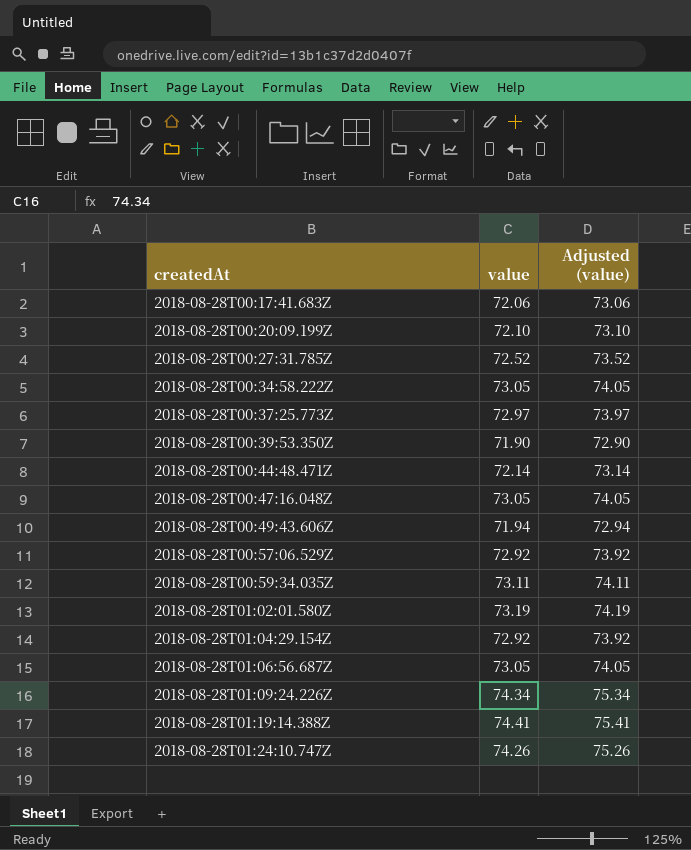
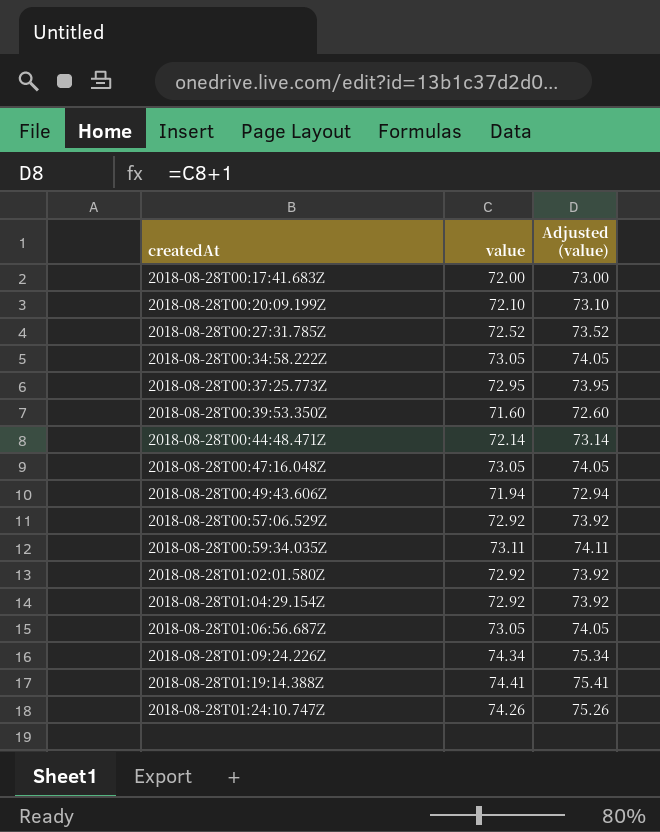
2018-08-28T00:17:41.683Z | value: 72.06 -> 72.00
2018-08-28T00:17:41.683Z | Adjusted (value): 73.06 -> 73.00
2018-08-28T00:37:25.773Z | value: 72.97 -> 72.95
2018-08-28T00:37:25.773Z | Adjusted (value): 73.97 -> 73.95
2018-08-28T00:39:53.350Z | value: 71.90 -> 71.60
2018-08-28T00:39:53.350Z | Adjusted (value): 72.90 -> 72.60
2018-08-28T01:02:01.580Z | value: 73.19 -> 72.92
2018-08-28T01:02:01.580Z | Adjusted (value): 74.19 -> 73.92

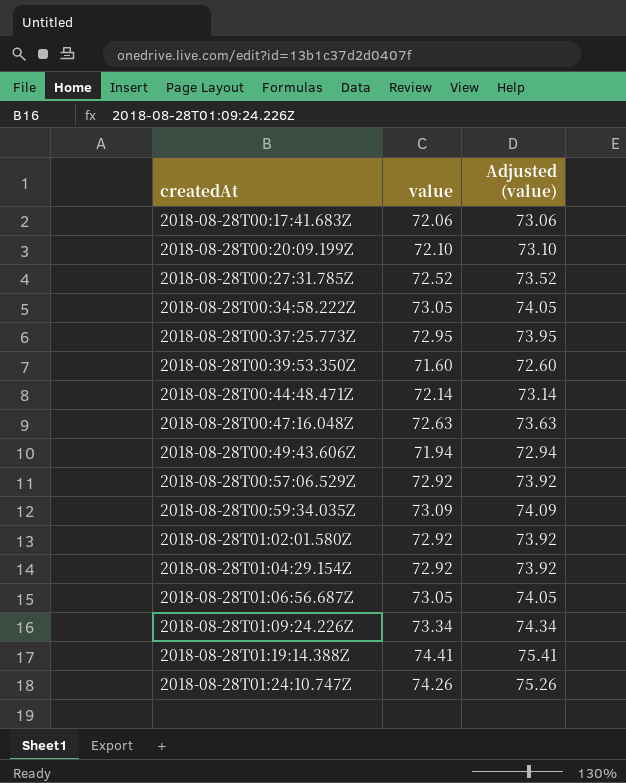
2018-08-28T00:17:41.683Z | value: 72.00 -> 72.06
2018-08-28T00:17:41.683Z | Adjusted (value): 73.00 -> 73.06
2018-08-28T00:47:16.048Z | value: 73.05 -> 72.63
2018-08-28T00:47:16.048Z | Adjusted (value): 74.05 -> 73.63
2018-08-28T00:59:34.035Z | value: 73.11 -> 73.09
2018-08-28T00:59:34.035Z | Adjusted (value): 74.11 -> 74.09
2018-08-28T01:09:24.226Z | value: 74.34 -> 73.34
2018-08-28T01:09:24.226Z | Adjusted (value): 75.34 -> 74.34

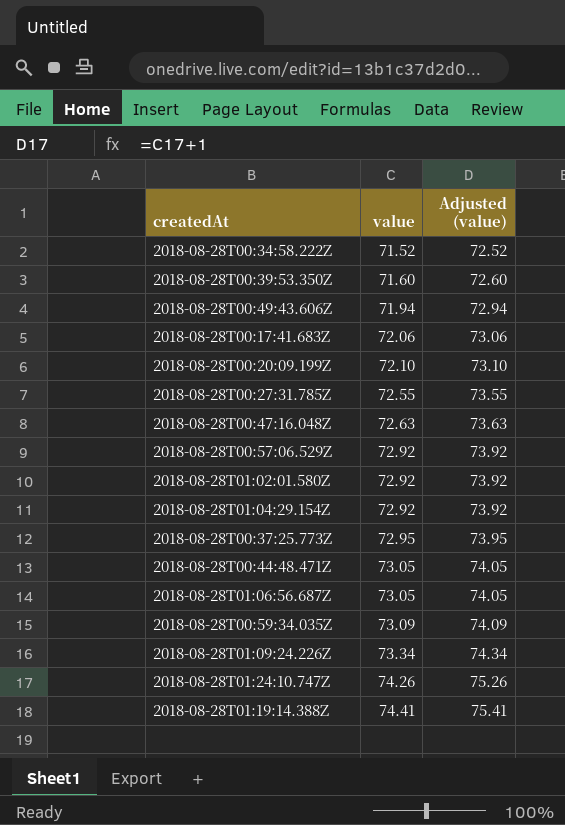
row order: createdAt ascending -> value ascending
2018-08-28T00:34:58.222Z | value: 73.05 -> 71.52
2018-08-28T00:34:58.222Z | Adjusted (value): 74.05 -> 72.52
2018-08-28T00:27:31.785Z | value: 72.52 -> 72.55
2018-08-28T00:27:31.785Z | Adjusted (value): 73.52 -> 73.55
2018-08-28T00:44:48.471Z | value: 72.14 -> 73.05
2018-08-28T00:44:48.471Z | Adjusted (value): 73.14 -> 74.05

